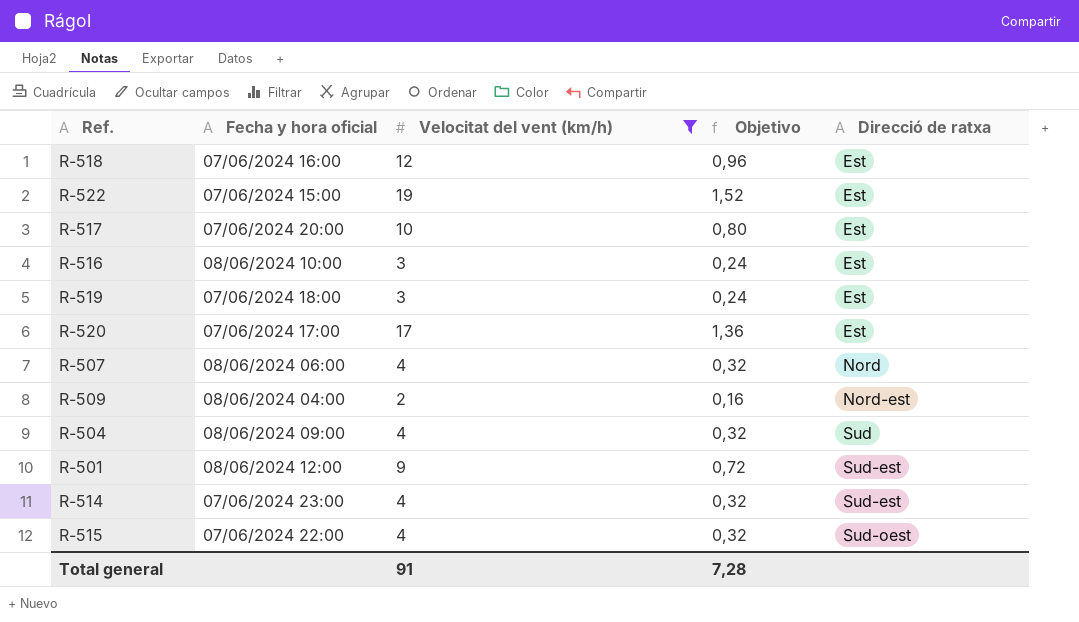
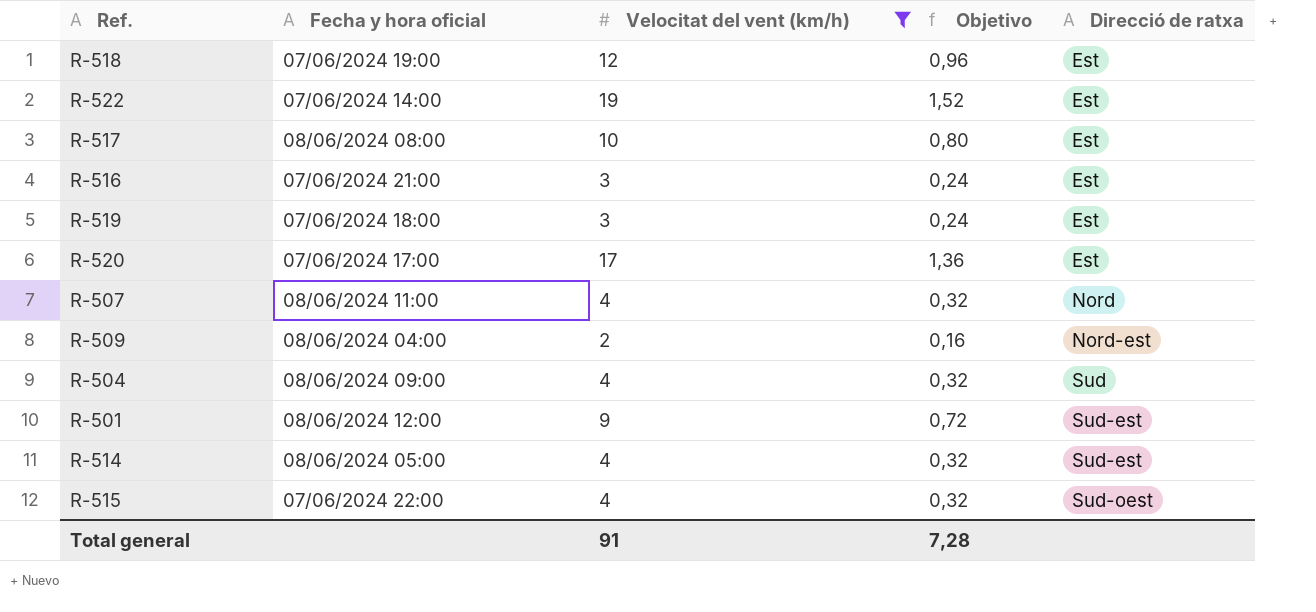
R-518 | Fecha y hora oficial: 07/06/2024 16:00 -> 07/06/2024 19:00
R-522 | Fecha y hora oficial: 07/06/2024 15:00 -> 07/06/2024 14:00
R-517 | Fecha y hora oficial: 07/06/2024 20:00 -> 08/06/2024 08:00
R-516 | Fecha y hora oficial: 08/06/2024 10:00 -> 07/06/2024 21:00
R-507 | Fecha y hora oficial: 08/06/2024 06:00 -> 08/06/2024 11:00
R-514 | Fecha y hora oficial: 07/06/2024 23:00 -> 08/06/2024 05:00

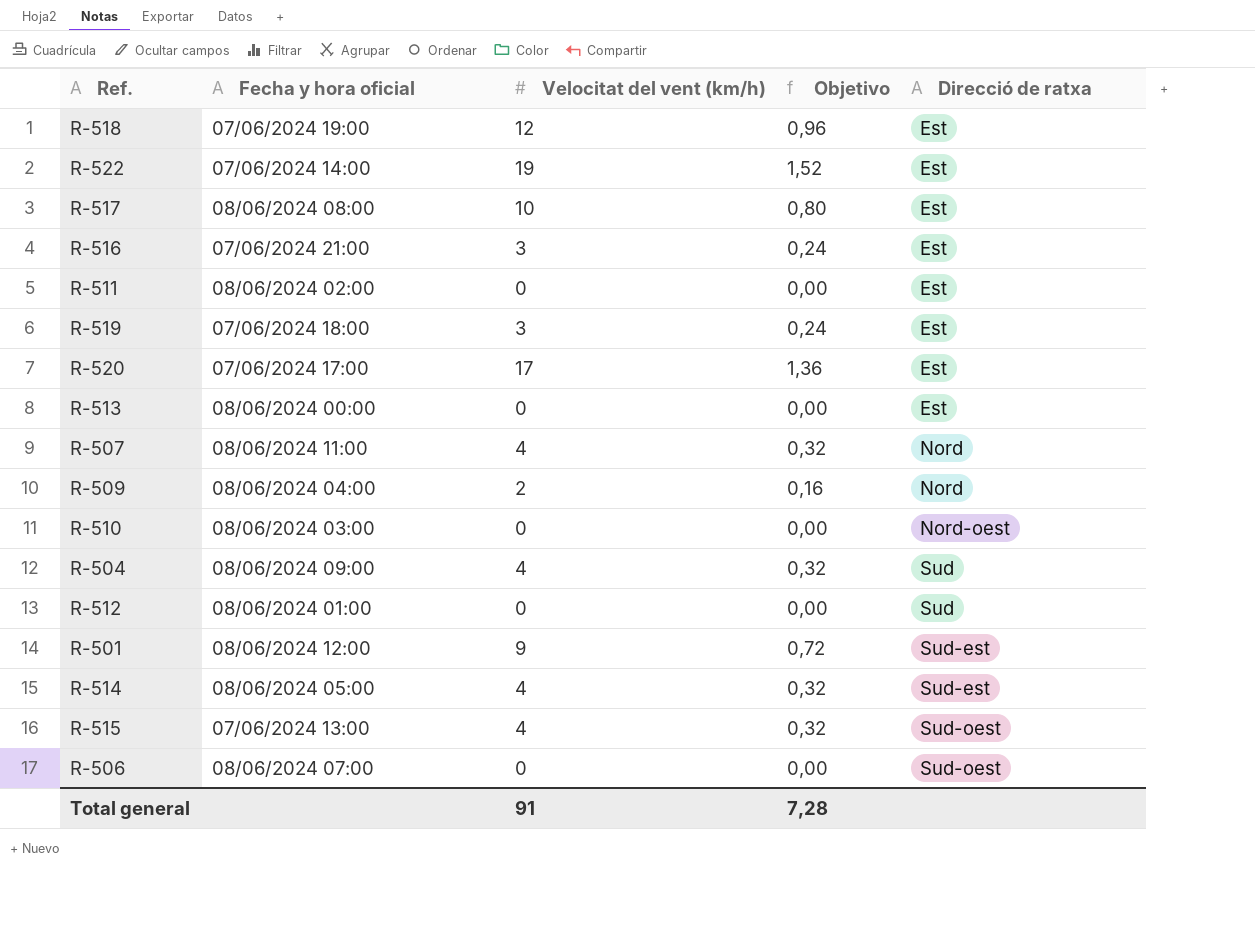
filter: Velocitat del vent (km/h) != 0 -> none
R-509 | Direcció de ratxa: Nord-est -> Nord
R-515 | Fecha y hora oficial: 07/06/2024 22:00 -> 07/06/2024 13:00

